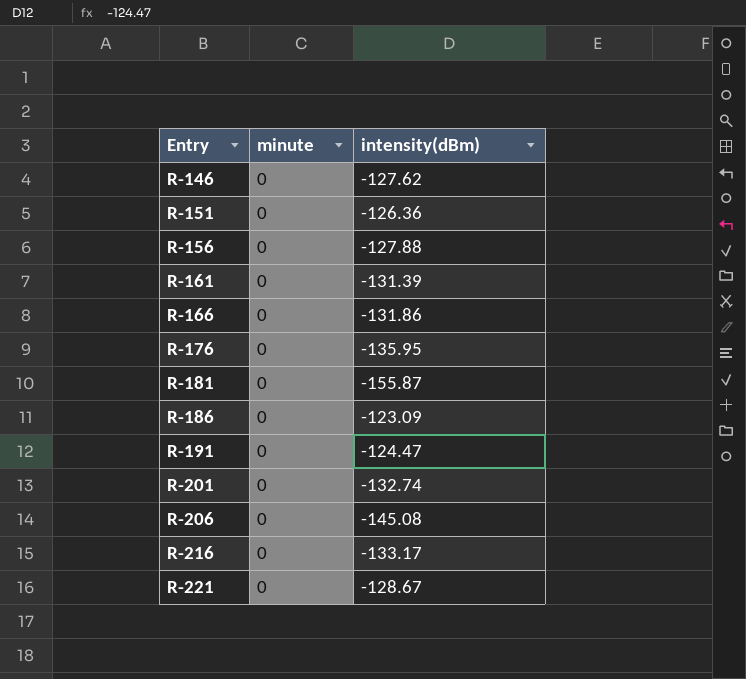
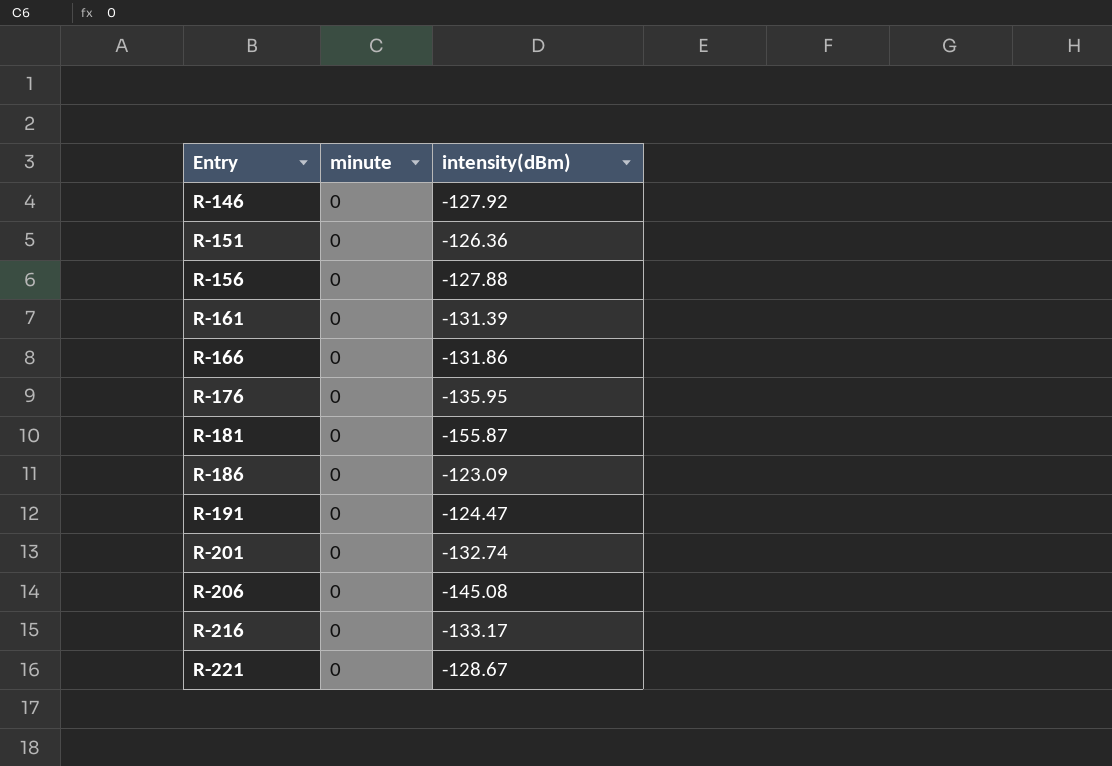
R-146 | intensity(dBm): -127.62 -> -127.92

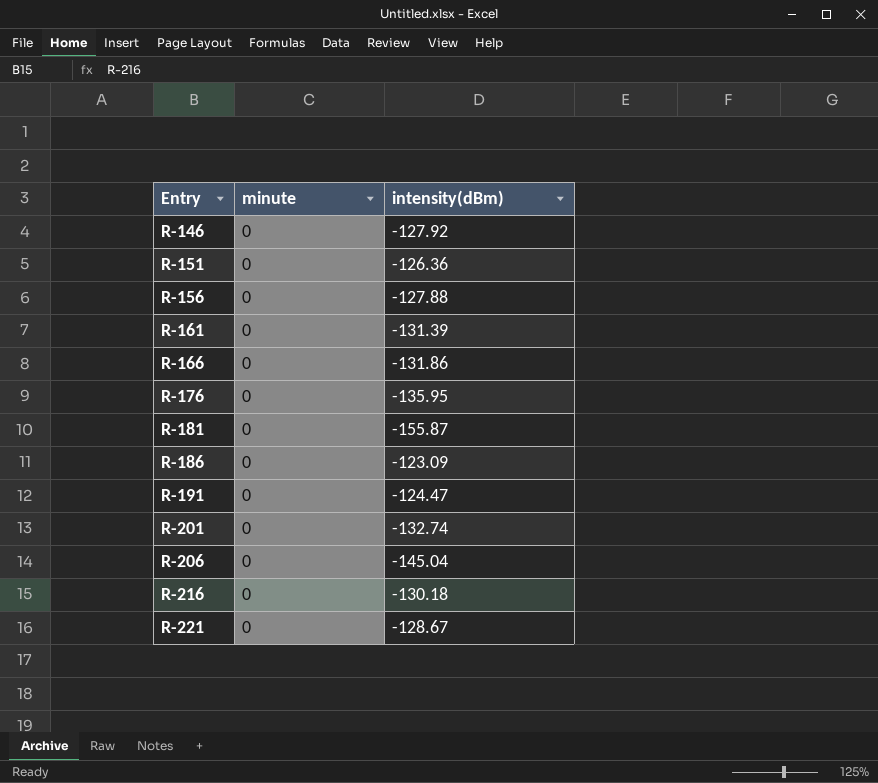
R-206 | intensity(dBm): -145.08 -> -145.04
R-216 | intensity(dBm): -133.17 -> -130.18

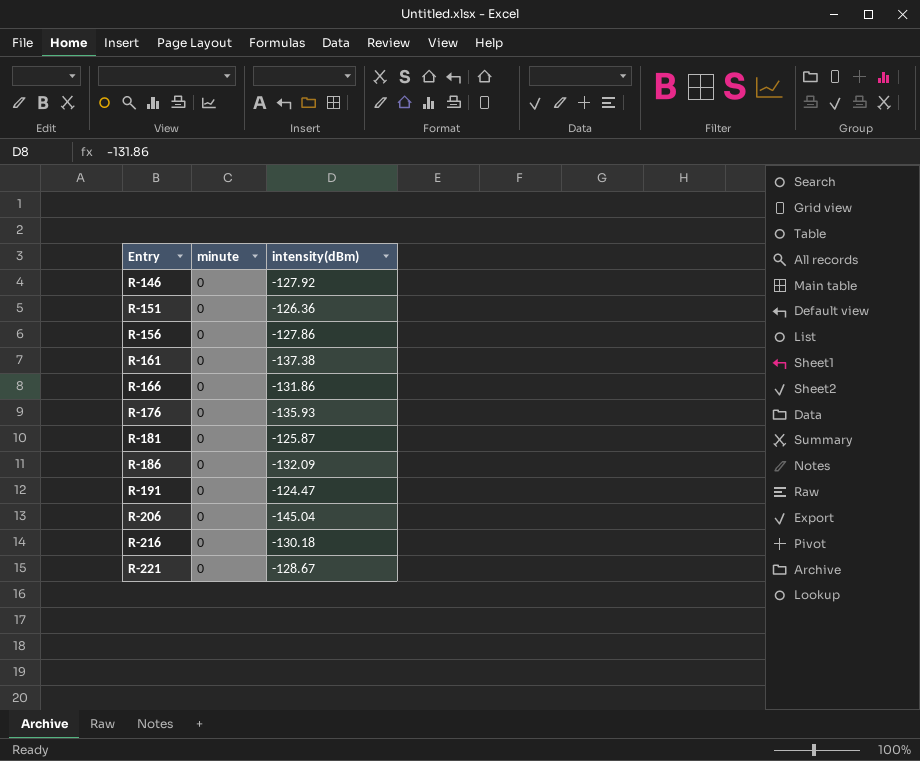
row R-201: 0 | -132.74 -> none
R-156 | intensity(dBm): -127.88 -> -127.86
R-161 | intensity(dBm): -131.39 -> -137.38
R-176 | intensity(dBm): -135.95 -> -135.93
R-181 | intensity(dBm): -155.87 -> -125.87
R-186 | intensity(dBm): -123.09 -> -132.09

